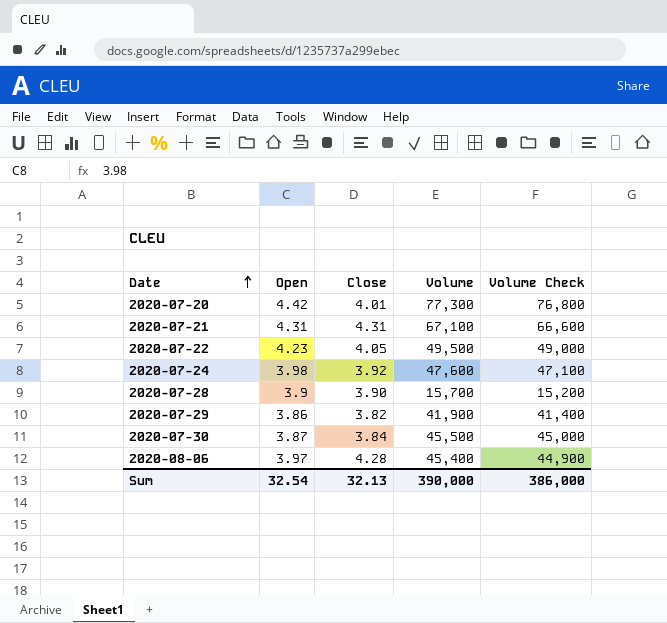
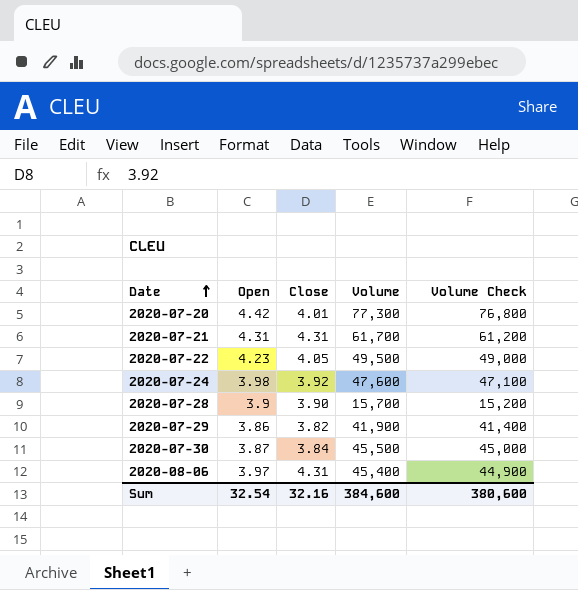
2020-07-21 | Volume: 67,100 -> 61,700
2020-07-21 | Volume Check: 66,600 -> 61,200
2020-08-06 | Close: 4.28 -> 4.31
Sum | Close: 32.13 -> 32.16
Sum | Volume: 390,000 -> 384,600
Sum | Volume Check: 386,000 -> 380,600

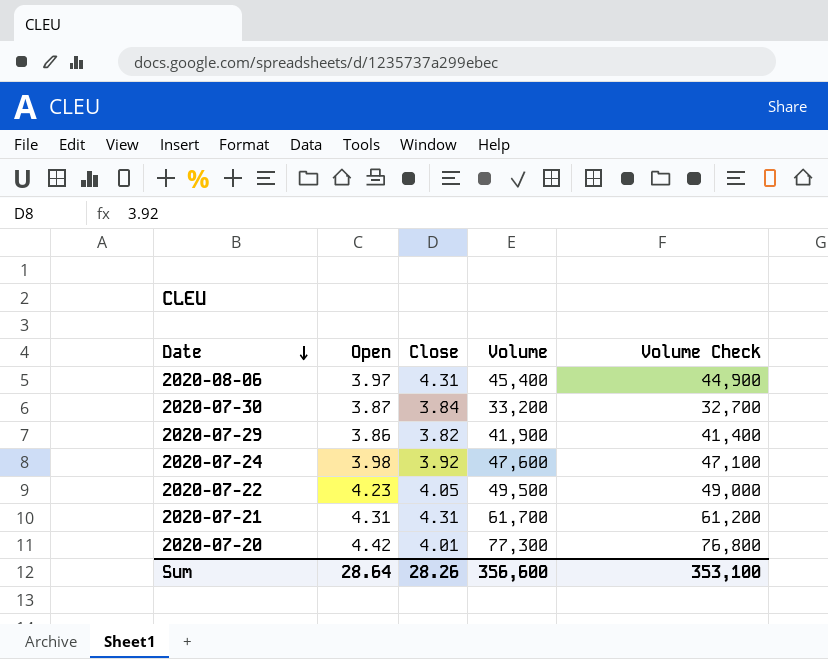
row order: Date ascending -> Date descending
row 2020-07-28: 3.9 | 3.90 | 15,700 | 15,200 -> none
2020-07-30 | Volume: 45,500 -> 33,200
2020-07-30 | Volume Check: 45,000 -> 32,700
Sum | Open: 32.54 -> 28.64
Sum | Close: 32.16 -> 28.26
Sum | Volume: 384,600 -> 356,600
Sum | Volume Check: 380,600 -> 353,100

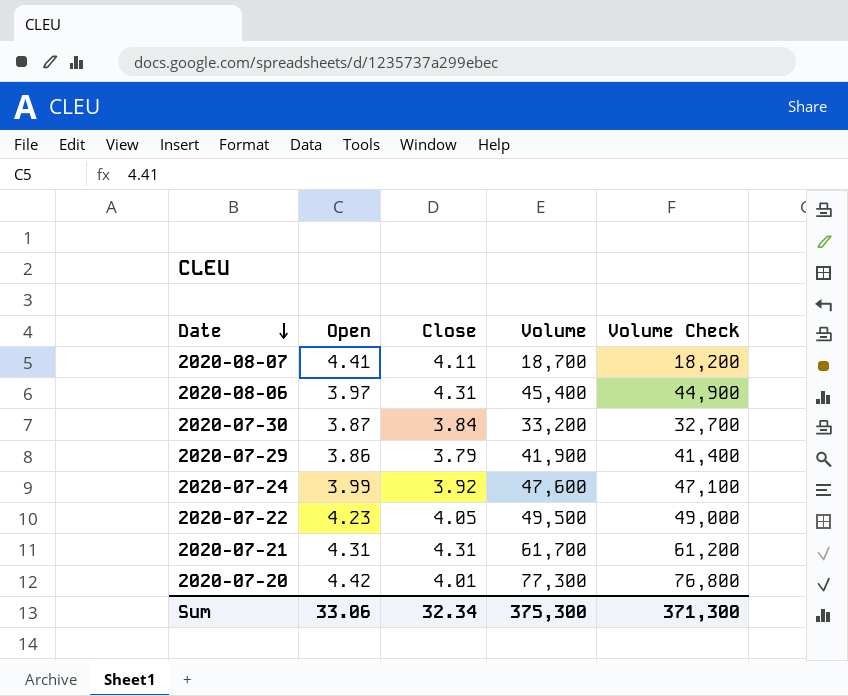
row 2020-08-07: none -> 4.41 | 4.11 | 18,700 | 18,200
2020-07-29 | Close: 3.82 -> 3.79
2020-07-24 | Open: 3.98 -> 3.99
Sum | Open: 28.64 -> 33.06
Sum | Close: 28.26 -> 32.34
Sum | Volume: 356,600 -> 375,300
Sum | Volume Check: 353,100 -> 371,300

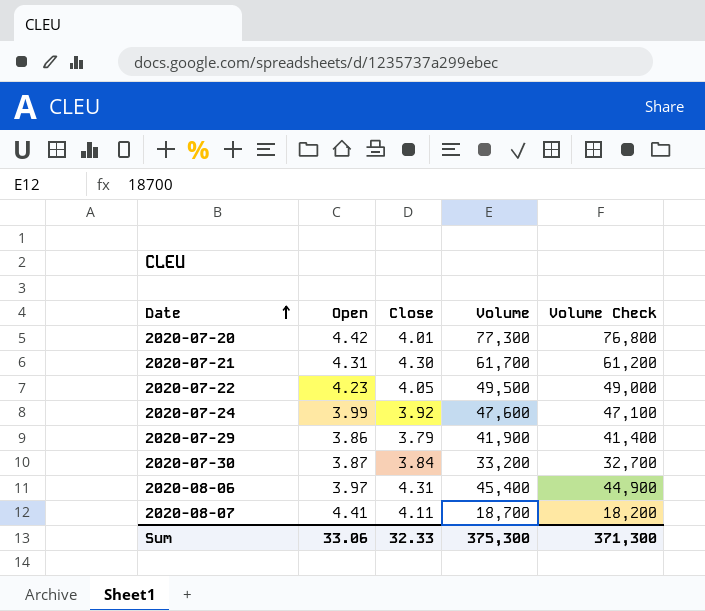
row order: Date descending -> Date ascending
2020-07-21 | Close: 4.31 -> 4.30
Sum | Close: 32.34 -> 32.33

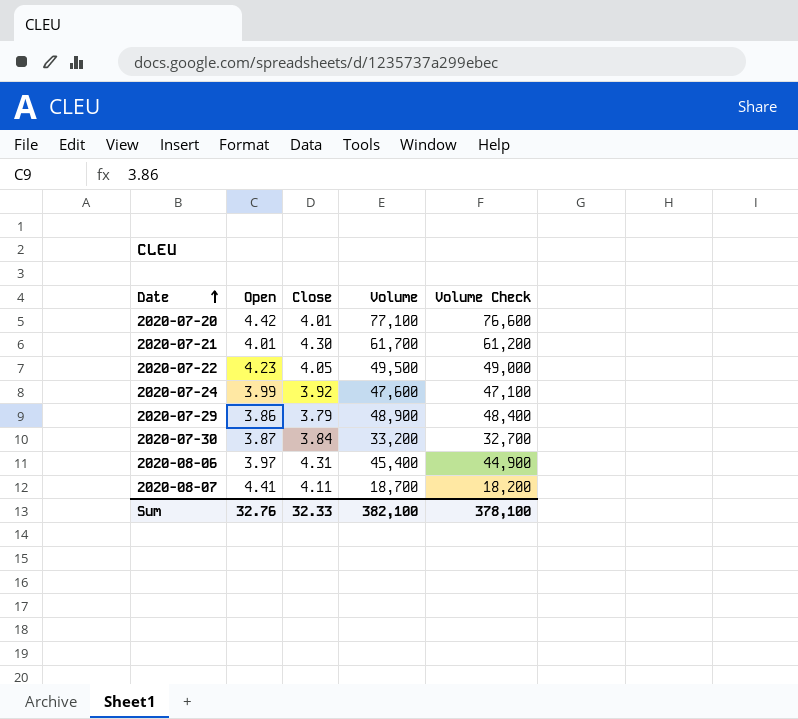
2020-07-20 | Volume: 77,300 -> 77,100
2020-07-20 | Volume Check: 76,800 -> 76,600
2020-07-21 | Open: 4.31 -> 4.01
2020-07-29 | Volume: 41,900 -> 48,900
2020-07-29 | Volume Check: 41,400 -> 48,400
Sum | Open: 33.06 -> 32.76
Sum | Volume: 375,300 -> 382,100
Sum | Volume Check: 371,300 -> 378,100

